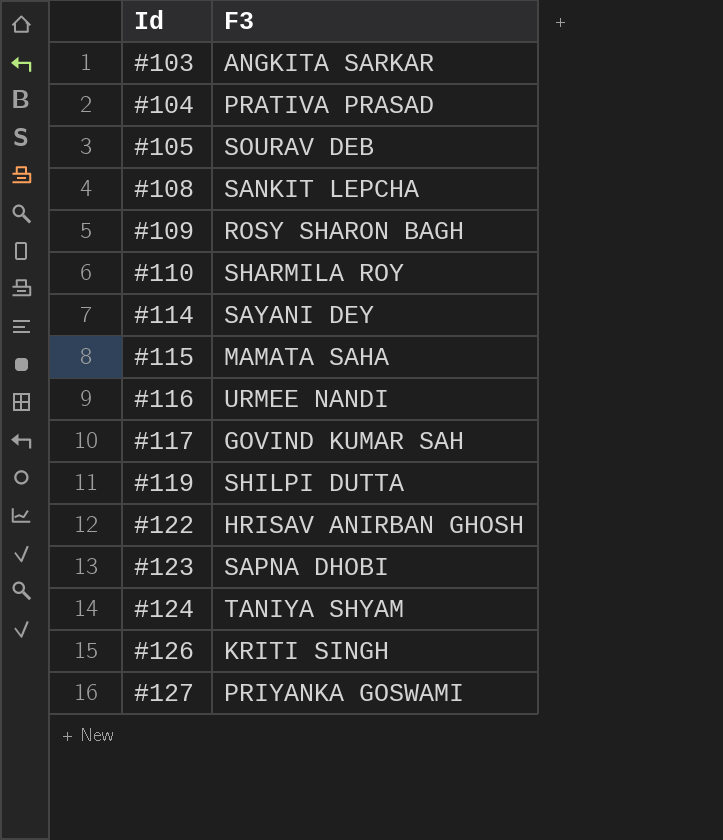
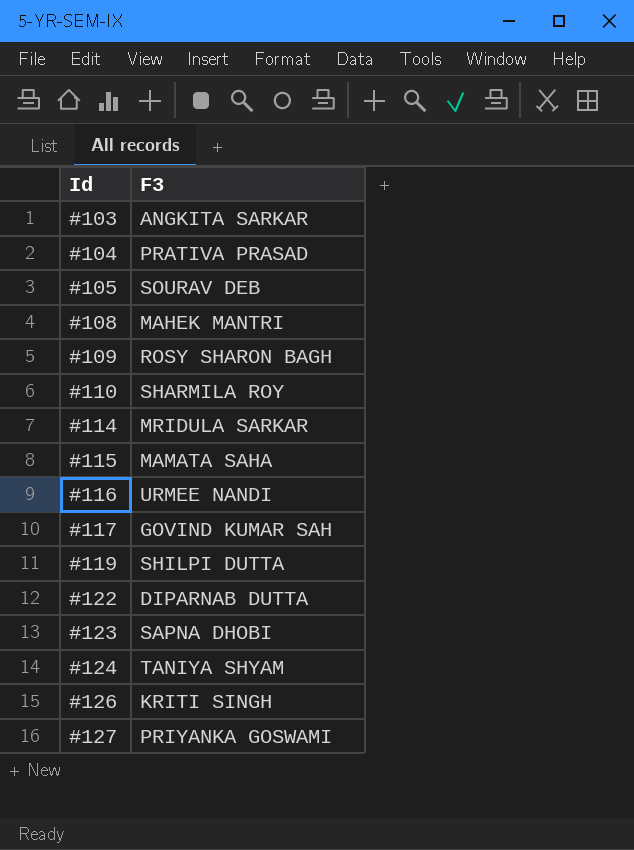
#108 | F3: SANKIT LEPCHA -> MAHEK MANTRI
#114 | F3: SAYANI DEY -> MRIDULA SARKAR
#122 | F3: HRISAV ANIRBAN GHOSH -> DIPARNAB DUTTA

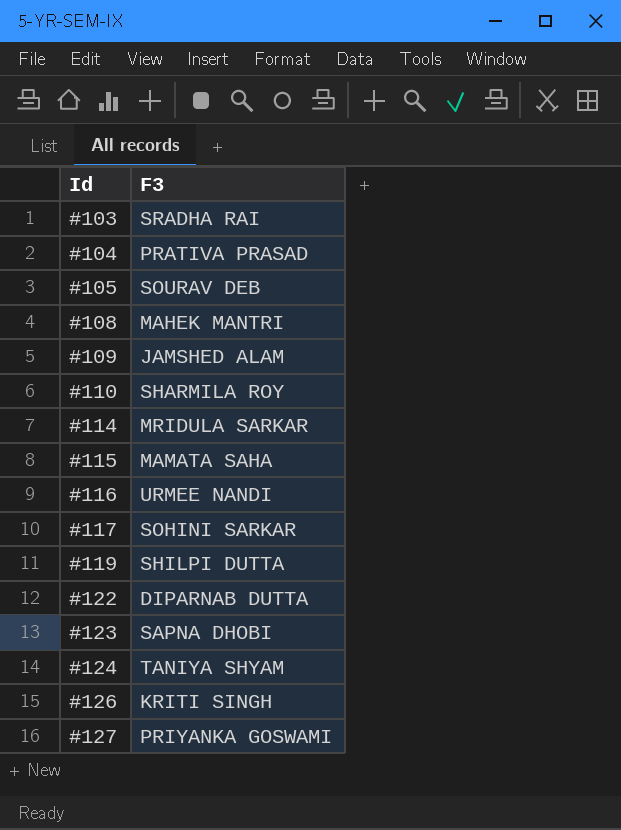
#103 | F3: ANGKITA SARKAR -> SRADHA RAI
#109 | F3: ROSY SHARON BAGH -> JAMSHED ALAM
#117 | F3: GOVIND KUMAR SAH -> SOHINI SARKAR

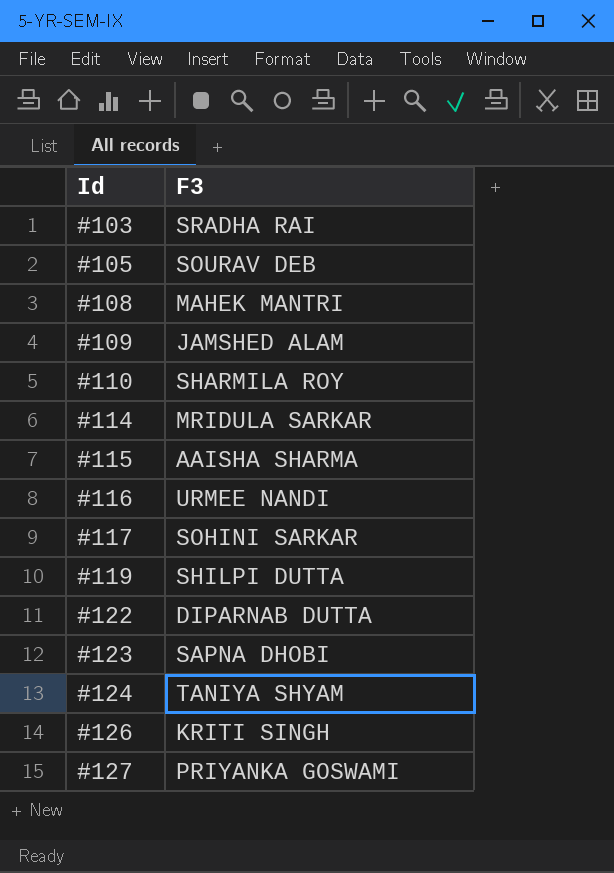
row #104: PRATIVA PRASAD -> none
#115 | F3: MAMATA SAHA -> AAISHA SHARMA

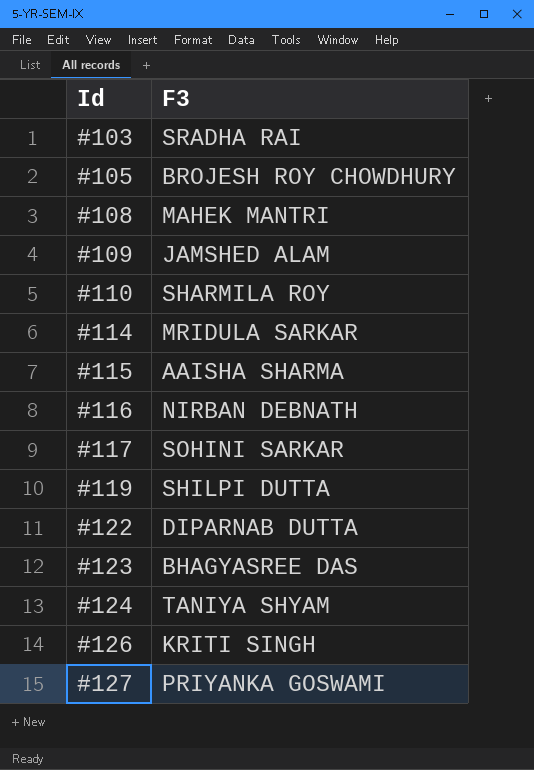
#105 | F3: SOURAV DEB -> BROJESH ROY CHOWDHURY
#116 | F3: URMEE NANDI -> NIRBAN DEBNATH
#123 | F3: SAPNA DHOBI -> BHAGYASREE DAS

